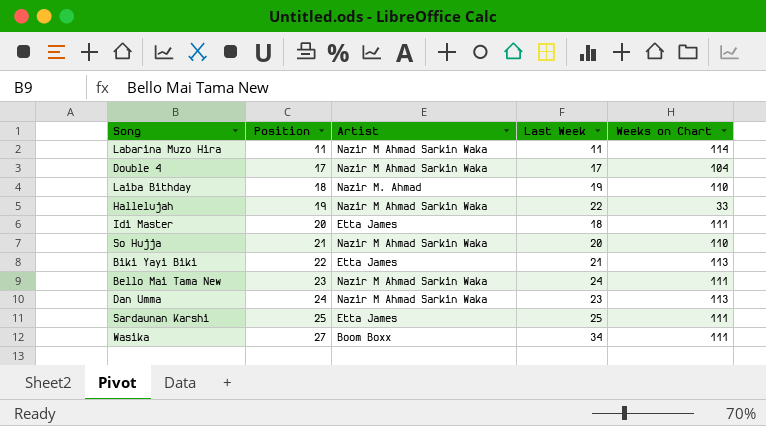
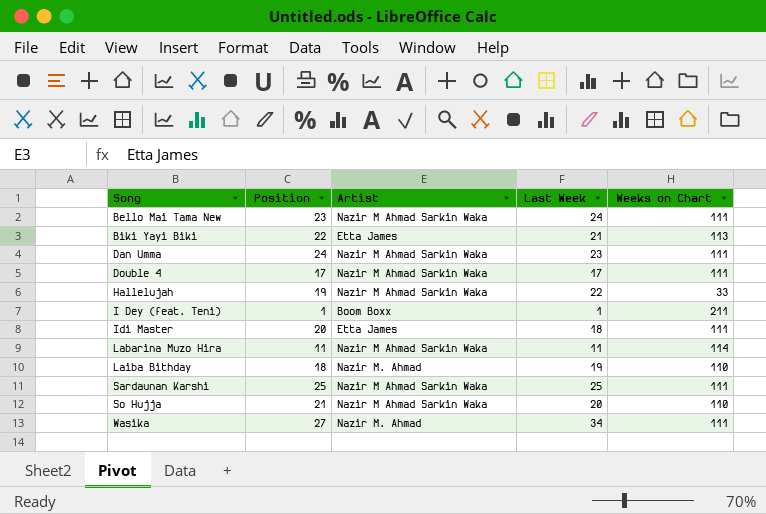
row order: Position ascending -> Song ascending
Dan Umma | Weeks on Chart: 113 -> 111
Double 4 | Weeks on Chart: 104 -> 111
row I Dey (feat. Teni): none -> 1 | Boom Boxx | 1 | 211
Sardaunan Karshi | Artist: Etta James -> Nazir M Ahmad Sarkin Waka
Wasika | Artist: Boom Boxx -> Nazir M. Ahmad

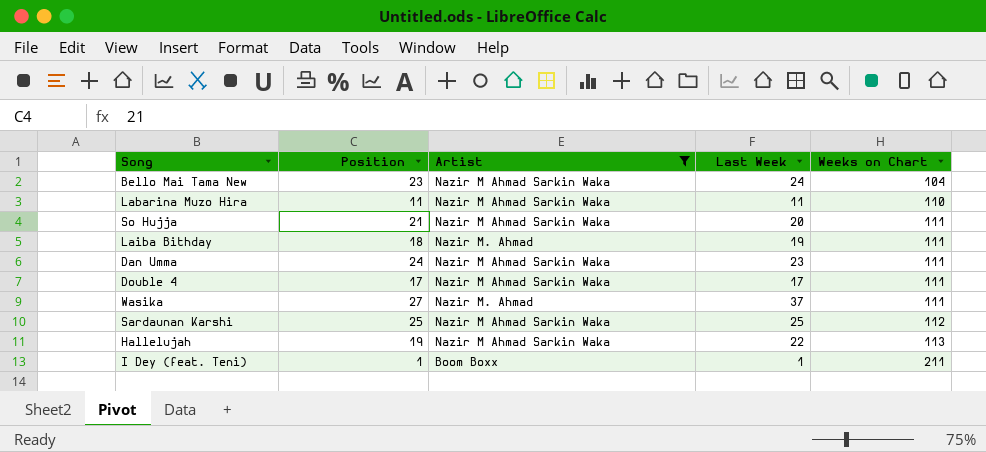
filter: none -> Artist != Etta James
row order: Song ascending -> Weeks on Chart ascending
Bello Mai Tama New | Weeks on Chart: 111 -> 104
Labarina Muzo Hira | Weeks on Chart: 114 -> 110
So Hujja | Weeks on Chart: 110 -> 111
Laiba Bithday | Weeks on Chart: 110 -> 111
Wasika | Last Week: 34 -> 37
Sardaunan Karshi | Weeks on Chart: 111 -> 112
Hallelujah | Weeks on Chart: 33 -> 113

